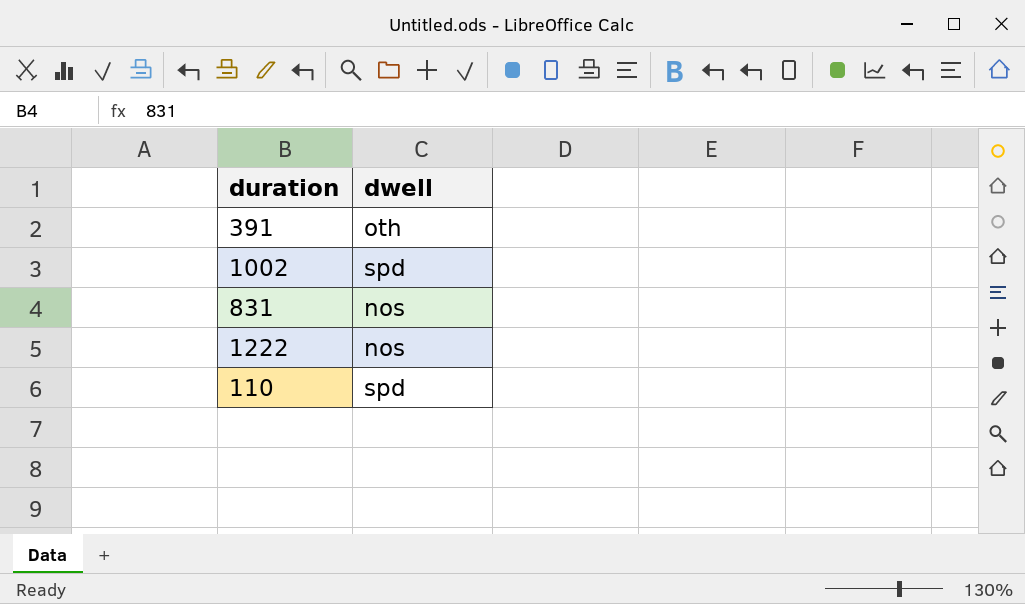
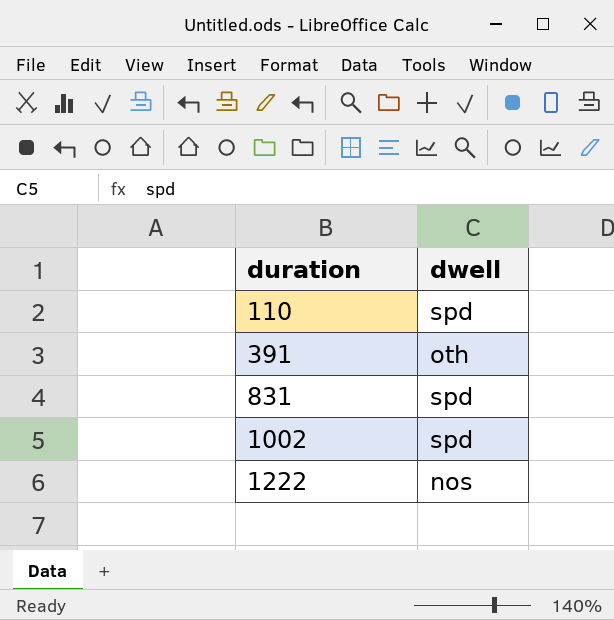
row order: none -> duration ascending
831 | dwell: nos -> spd

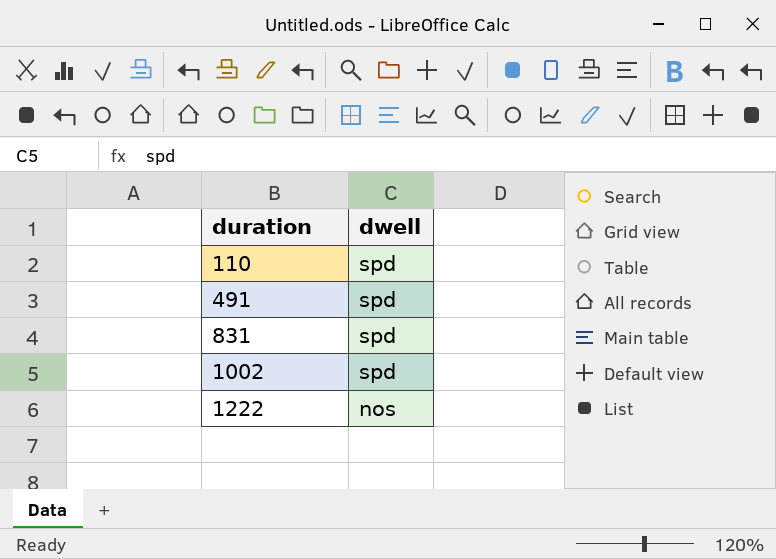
row 391: oth -> none
row 491: none -> spd

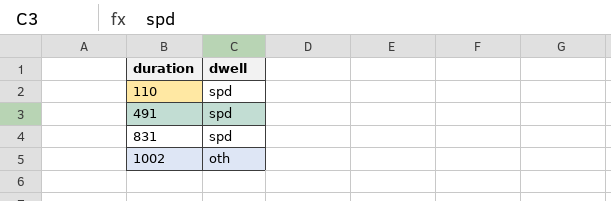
row 1222: nos -> none
1002 | dwell: spd -> oth

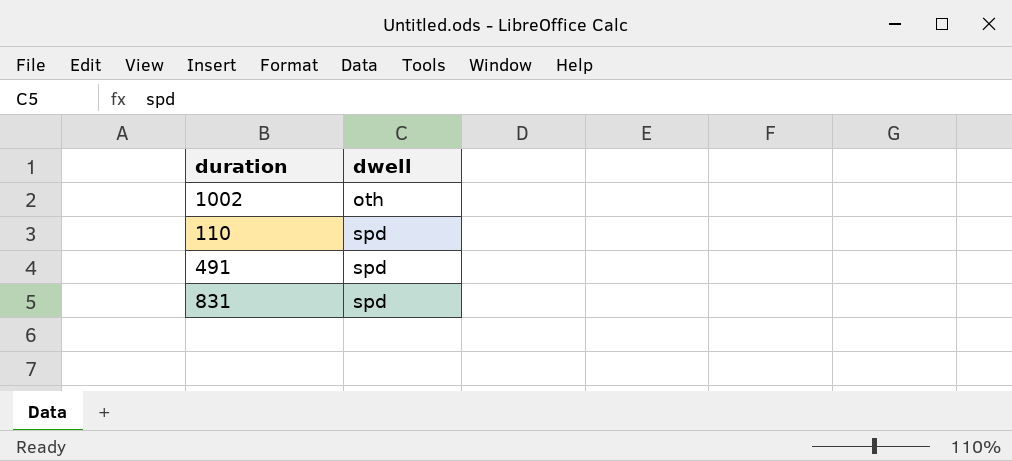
row order: duration ascending -> dwell ascending

